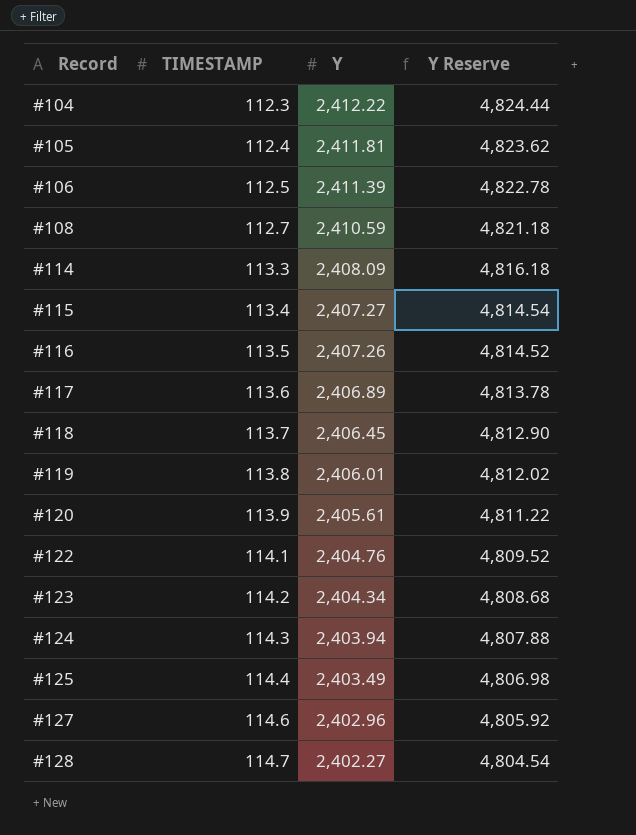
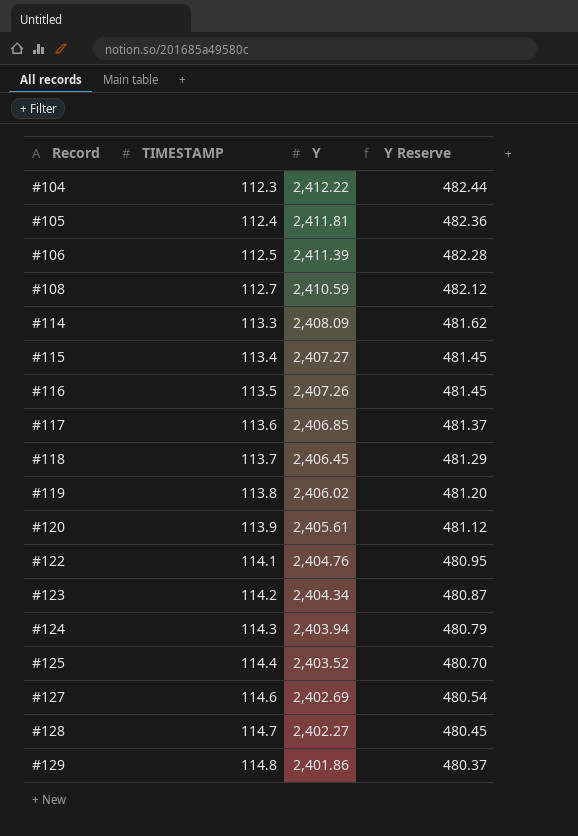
column Y Reserve | formula: [Y] * 2 -> [Y] * 0.2
#117 | Y: 2,406.89 -> 2,406.85
#119 | Y: 2,406.01 -> 2,406.02
#125 | Y: 2,403.49 -> 2,403.52
#127 | Y: 2,402.96 -> 2,402.69
row #129: none -> 114.8 | 2,401.86 | 480.37

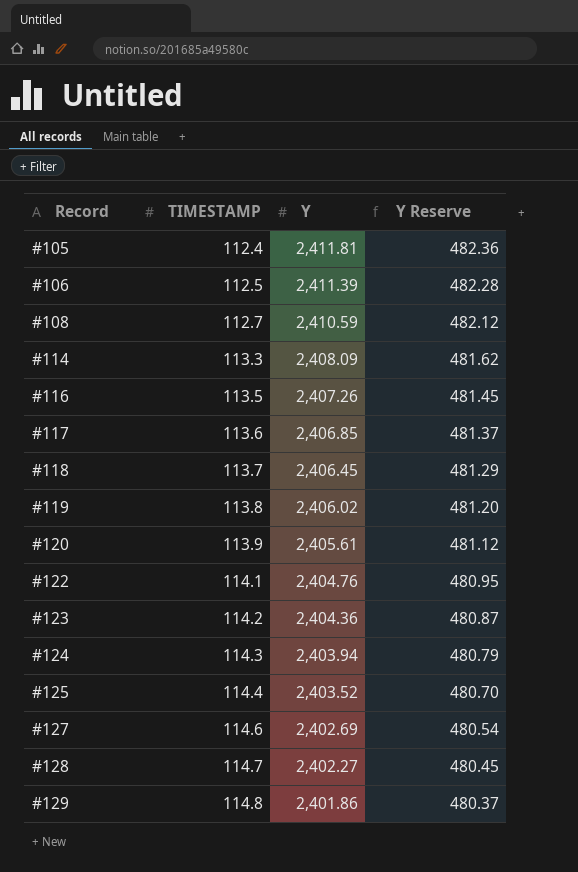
row #104: 112.3 | 2,412.22 | 482.44 -> none
row #115: 113.4 | 2,407.27 | 481.45 -> none
#123 | Y: 2,404.34 -> 2,404.36

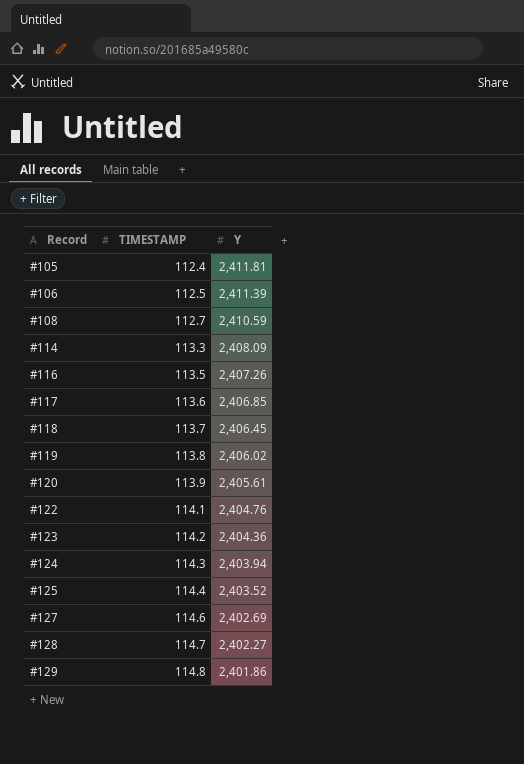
column Y Reserve | formula: [Y] * 0.2 -> none

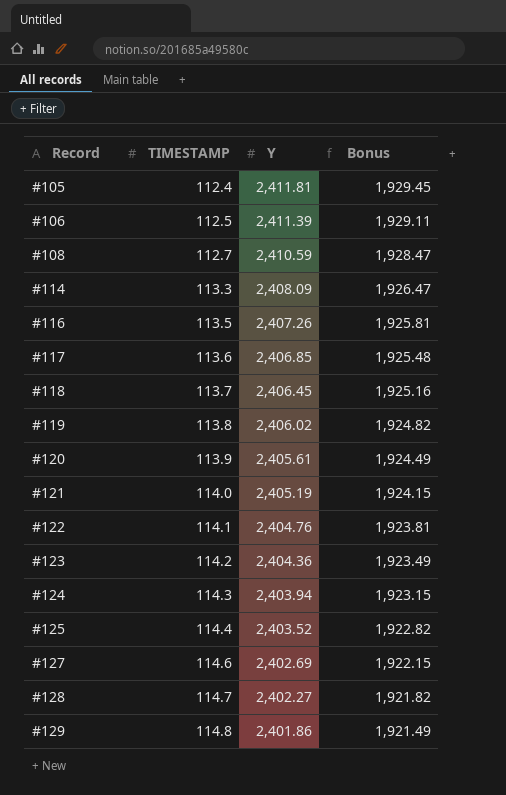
column Bonus | formula: none -> [Y] * 0.8
row #121: none -> 114.0 | 2,405.19 | 1,924.15

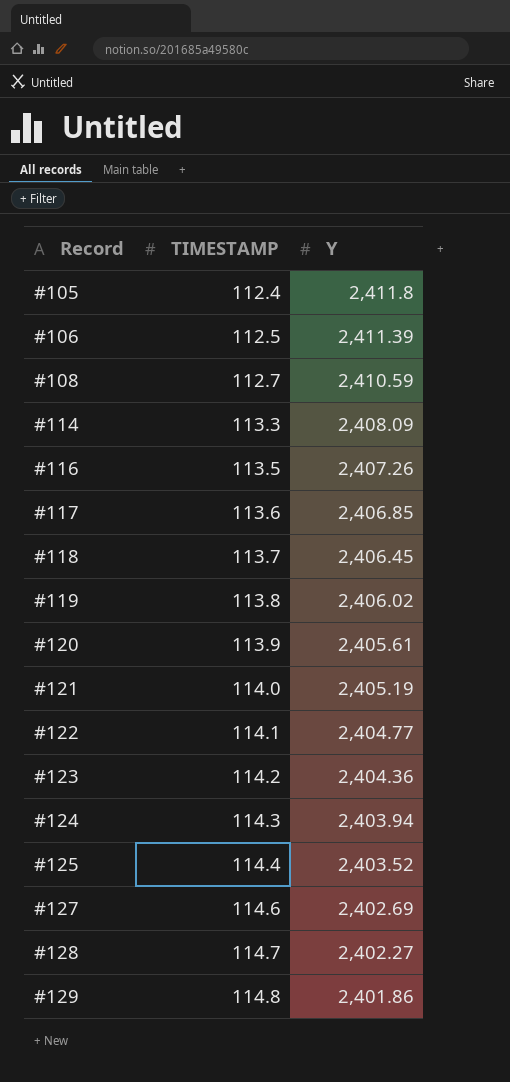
column Bonus | formula: [Y] * 0.8 -> none
#105 | Y: 2,411.81 -> 2,411.8
#122 | Y: 2,404.76 -> 2,404.77

